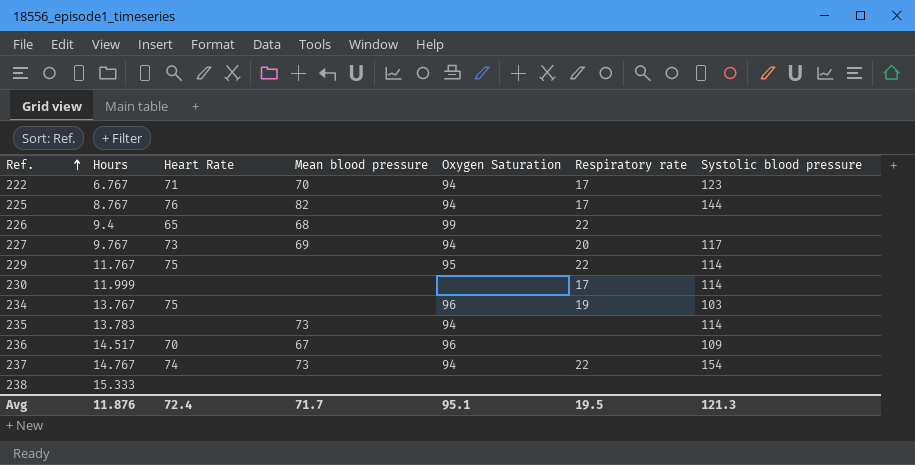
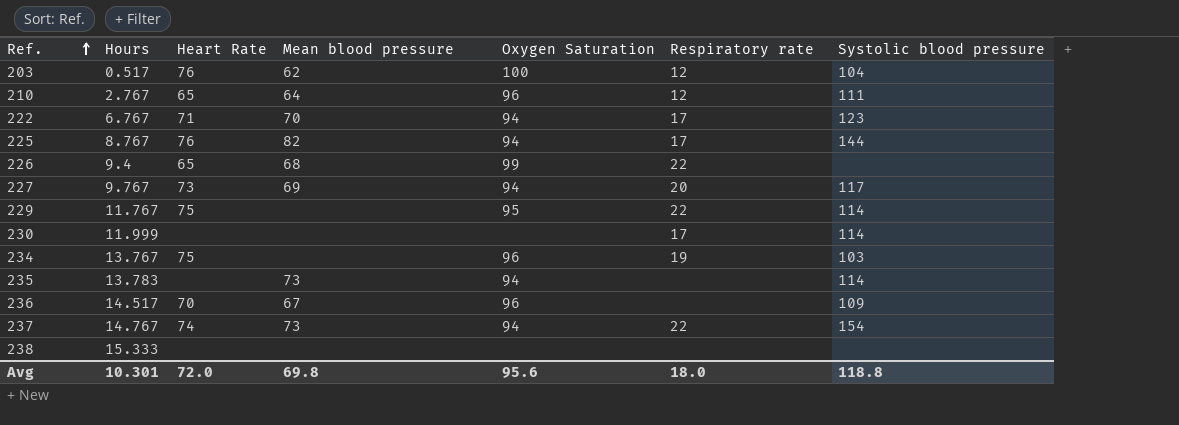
row 203: none -> 0.517 | 76 | 62 | 100 | 12 | 104
row 210: none -> 2.767 | 65 | 64 | 96 | 12 | 111
Avg | Hours: 11.876 -> 10.301
Avg | Heart Rate: 72.4 -> 72.0
Avg | Mean blood pressure: 71.7 -> 69.8
Avg | Oxygen Saturation: 95.1 -> 95.6
Avg | Respiratory rate: 19.5 -> 18.0
Avg | Systolic blood pressure: 121.3 -> 118.8

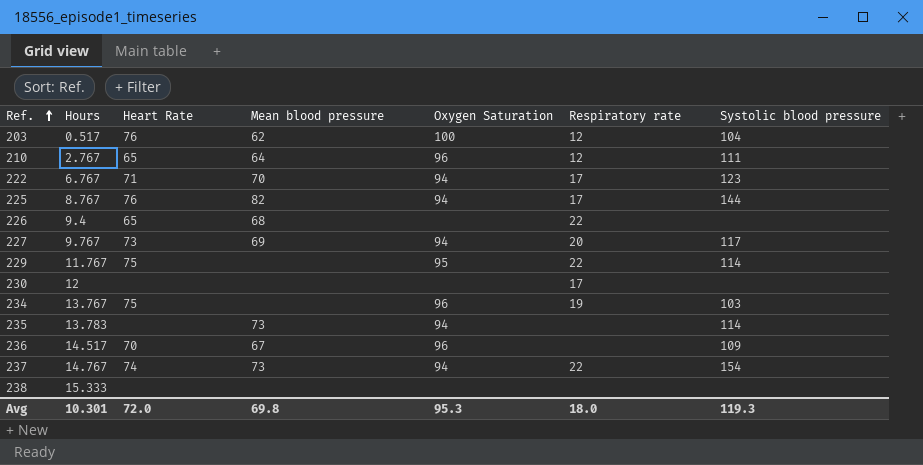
226 | Oxygen Saturation: 99 -> none
230 | Hours: 11.999 -> 12
230 | Systolic blood pressure: 114 -> none
Avg | Oxygen Saturation: 95.6 -> 95.3
Avg | Systolic blood pressure: 118.8 -> 119.3

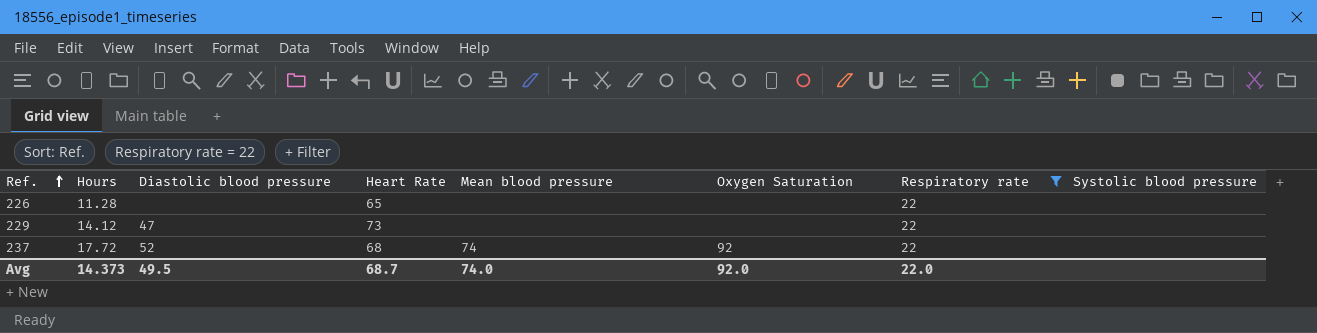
filter: none -> Respiratory rate = 22
column Diastolic blood pressure | position: none -> 3
226 | Hours: 9.4 -> 11.28
226 | Mean blood pressure: 68 -> none
229 | Hours: 11.767 -> 14.12
229 | Heart Rate: 75 -> 73
229 | Oxygen Saturation: 95 -> none
229 | Systolic blood pressure: 114 -> none
237 | Hours: 14.767 -> 17.72
237 | Heart Rate: 74 -> 68
237 | Mean blood pressure: 73 -> 74
237 | Oxygen Saturation: 94 -> 92
237 | Systolic blood pressure: 154 -> none
Avg | Hours: 10.301 -> 14.373
Avg | Heart Rate: 72.0 -> 68.7
Avg | Mean blood pressure: 69.8 -> 74.0
Avg | Oxygen Saturation: 95.3 -> 92.0
Avg | Respiratory rate: 18.0 -> 22.0
Avg | Systolic blood pressure: 119.3 -> none

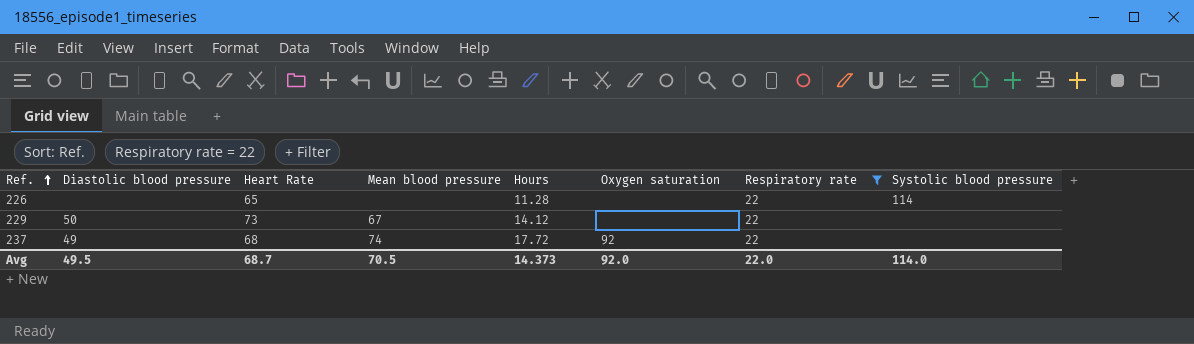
column Hours | position: 2 -> 5
column name: Oxygen Saturation -> Oxygen saturation
226 | Systolic blood pressure: none -> 114
229 | Diastolic blood pressure: 47 -> 50
229 | Mean blood pressure: none -> 67
237 | Diastolic blood pressure: 52 -> 49
Avg | Mean blood pressure: 74.0 -> 70.5
Avg | Systolic blood pressure: none -> 114.0

